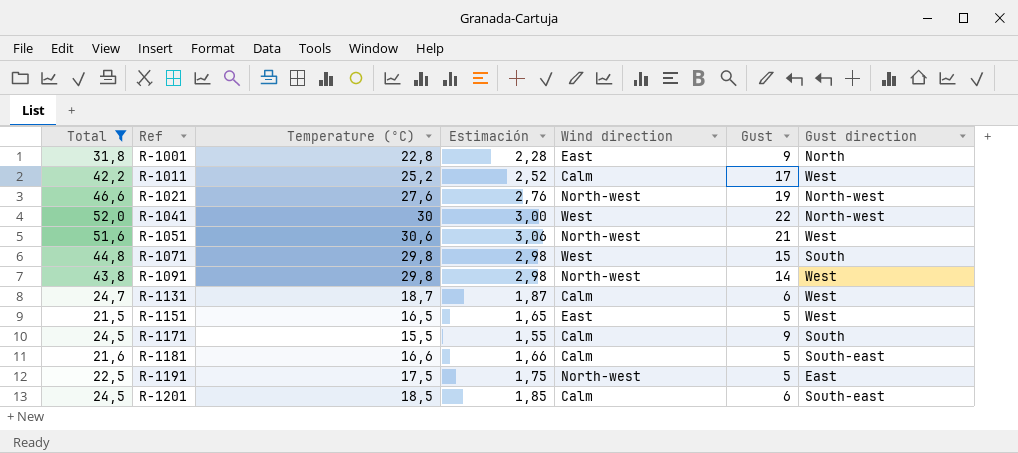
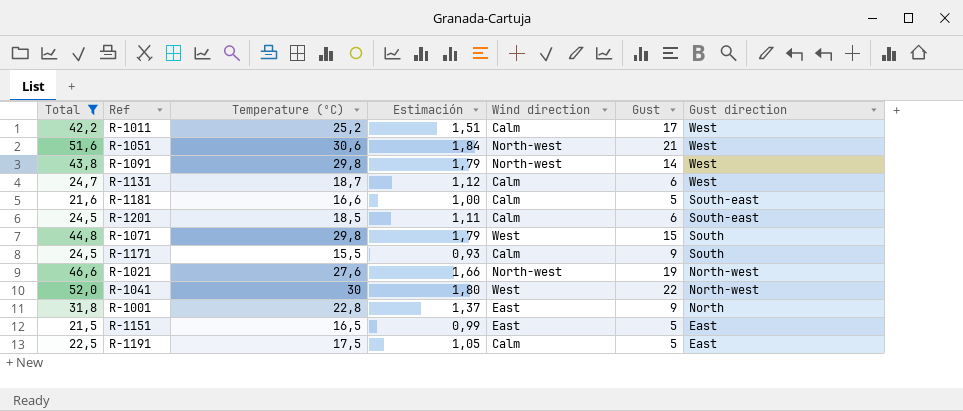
row order: Ref ascending -> Gust direction descending
column Estimación | formula: [Temperature (ºC)] * 0,1 -> [Temperature (ºC)] * 0,06
R-1151 | Gust direction: West -> East
R-1191 | Wind direction: North-west -> Calm

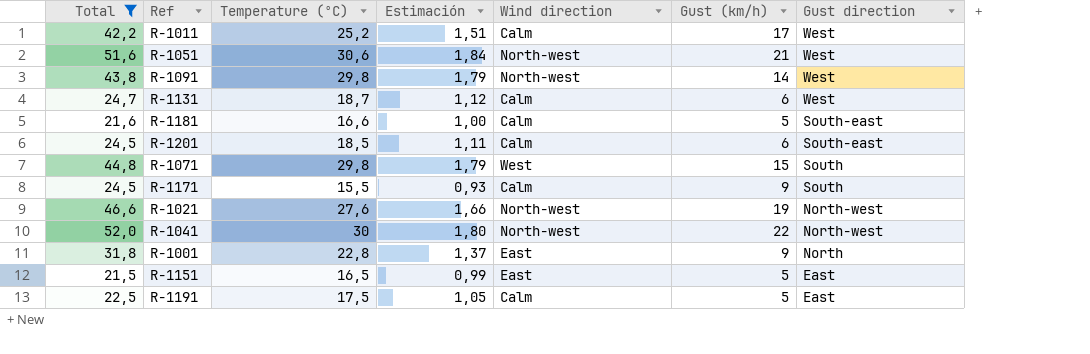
column name: Gust -> Gust (km/h)
R-1041 | Wind direction: West -> North-west

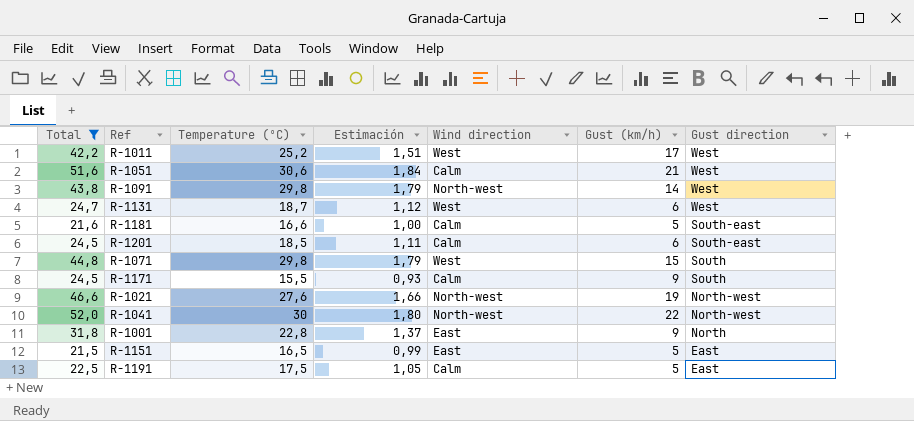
R-1011 | Wind direction: Calm -> West
R-1051 | Wind direction: North-west -> Calm
R-1131 | Wind direction: Calm -> West

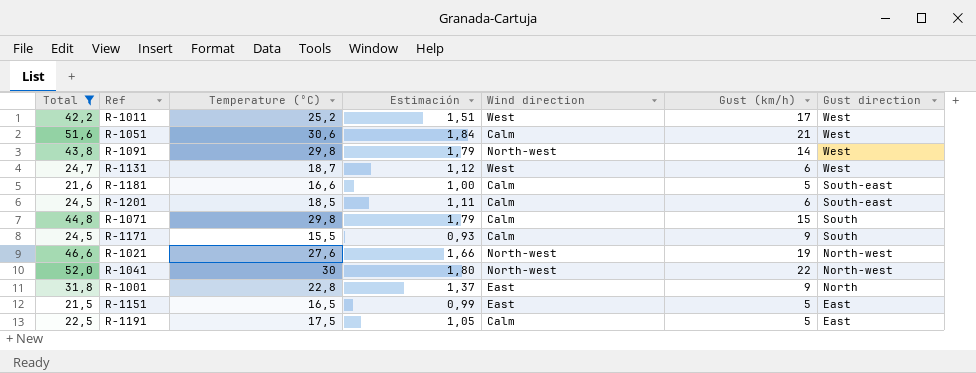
R-1071 | Wind direction: West -> Calm

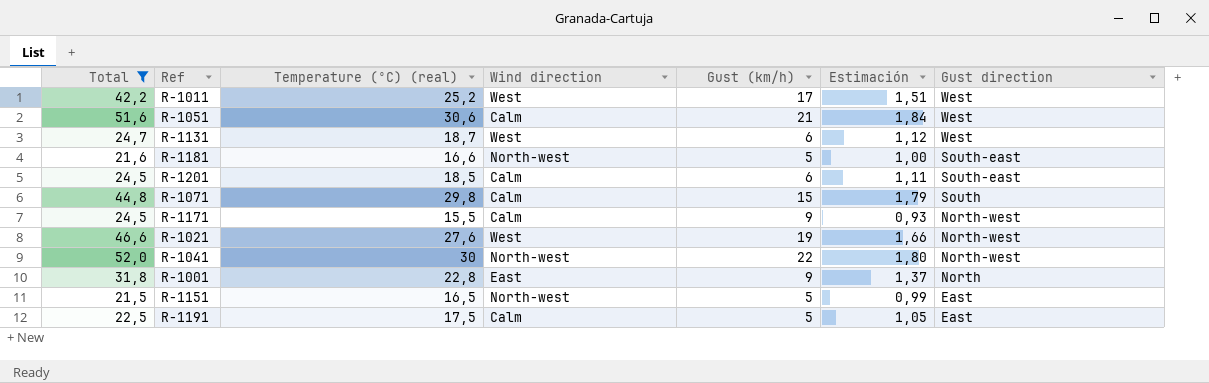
column name: Temperature (ºC) -> Temperature (ºC) (real)
column Estimación | position: 4 -> 6
row R-1091: 43,8 | 29,8 | 1,79 | North-west | 14 | West -> none
R-1181 | Wind direction: Calm -> North-west
R-1171 | Gust direction: South -> North-west
R-1021 | Wind direction: North-west -> West
R-1151 | Wind direction: East -> North-west

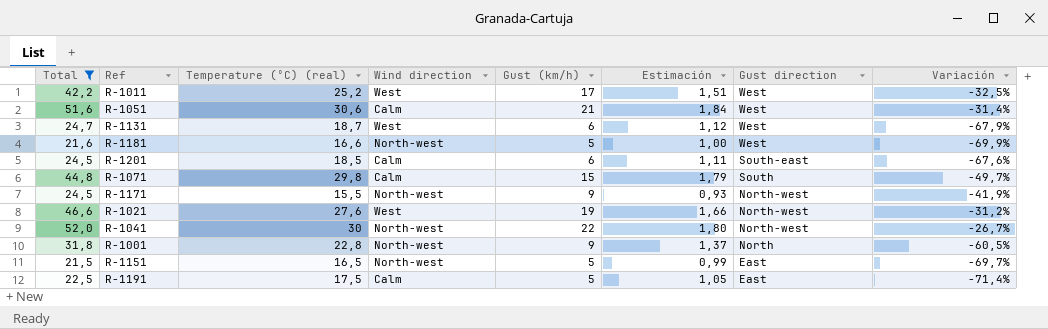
column Variación | formula: none -> ([Gust (km/h)] - [Temperature (ºC) (real)]) / [Temperature (ºC) (real)]
R-1181 | Gust direction: South-east -> West
R-1171 | Wind direction: Calm -> North-west
R-1001 | Wind direction: East -> North-west

